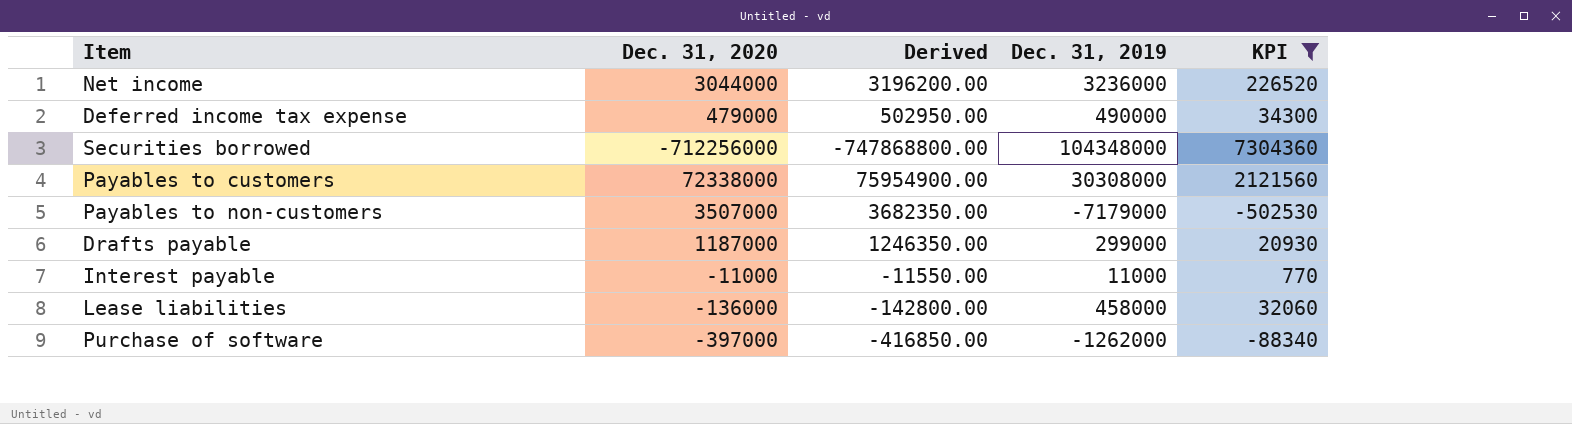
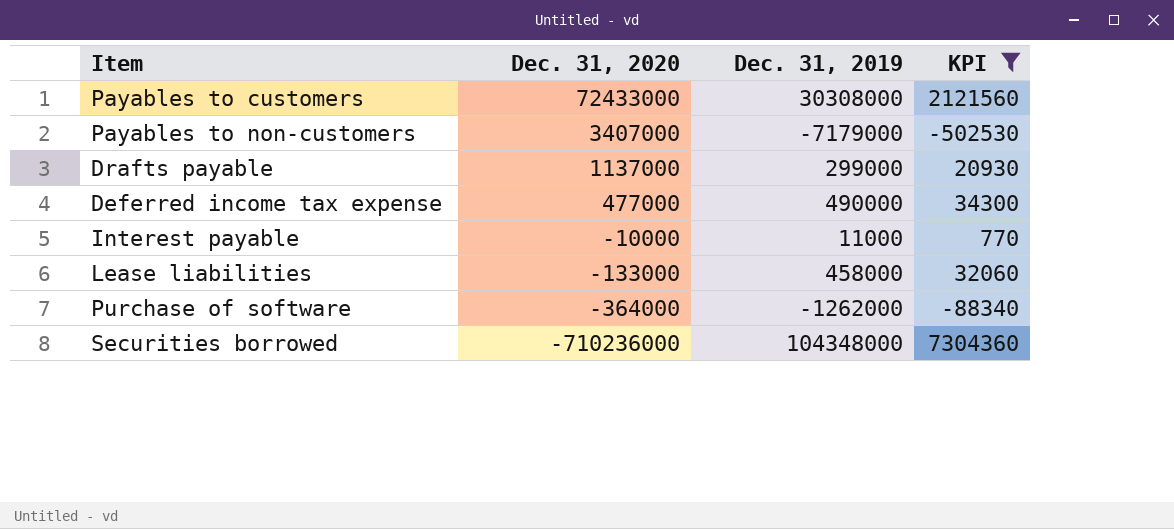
row order: none -> Dec. 31, 2020 descending
column Derived | formula: [Dec. 31, 2020] * 1.05 -> none
row Net income: 3044000 | 3196200.00 | 3236000 | 226520 -> none
Payables to customers | Dec. 31, 2020: 72338000 -> 72433000
Payables to non-customers | Dec. 31, 2020: 3507000 -> 3407000
Drafts payable | Dec. 31, 2020: 1187000 -> 1137000
Deferred income tax expense | Dec. 31, 2020: 479000 -> 477000
Interest payable | Dec. 31, 2020: -11000 -> -10000
Lease liabilities | Dec. 31, 2020: -136000 -> -133000
Purchase of software | Dec. 31, 2020: -397000 -> -364000
Securities borrowed | Dec. 31, 2020: -712256000 -> -710236000

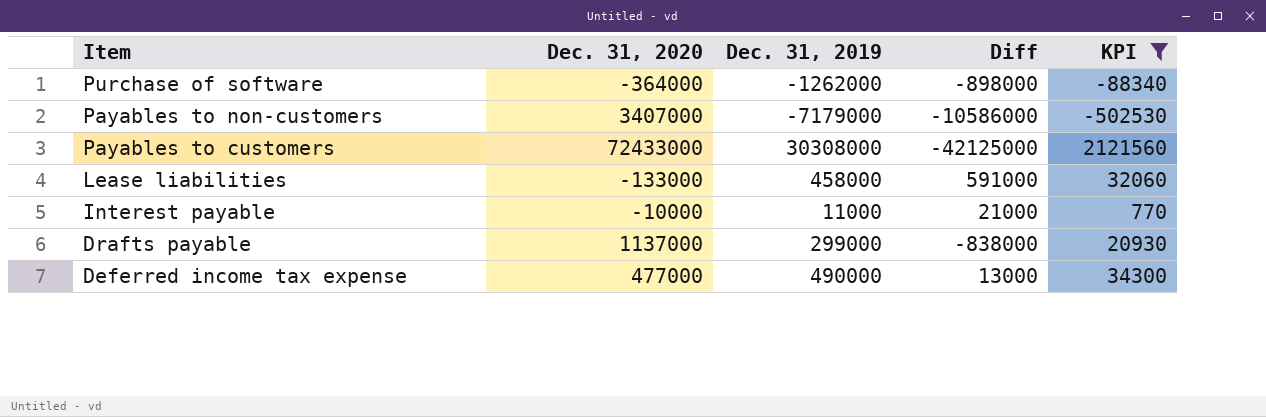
row order: Dec. 31, 2020 descending -> Item descending
column Diff | formula: none -> [Dec. 31, 2019] - [Dec. 31, 2020]
row Securities borrowed: -710236000 | 104348000 | 7304360 -> none

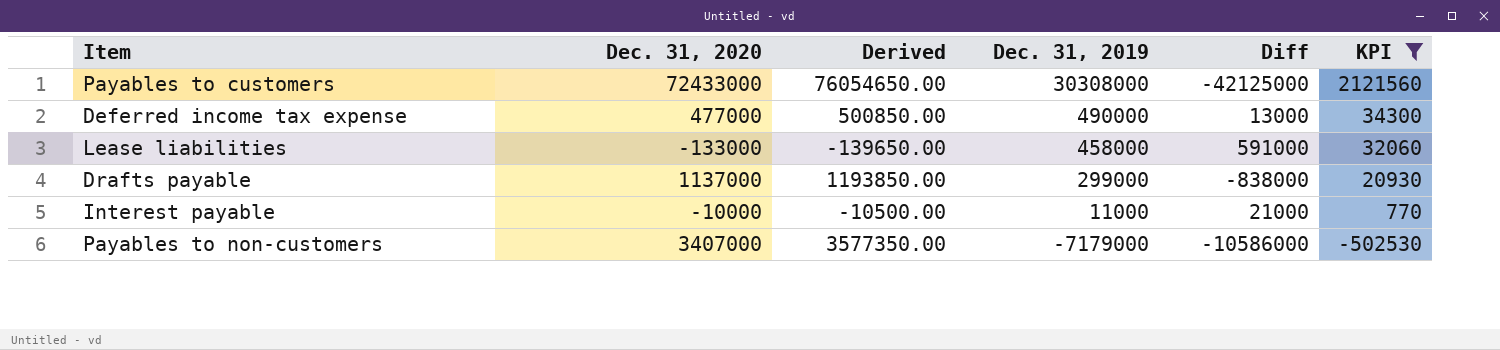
row order: Item descending -> Dec. 31, 2019 descending
column Derived | formula: none -> [Dec. 31, 2020] * 1.05
row Purchase of software: -364000 | -1262000 | -898000 | -88340 -> none

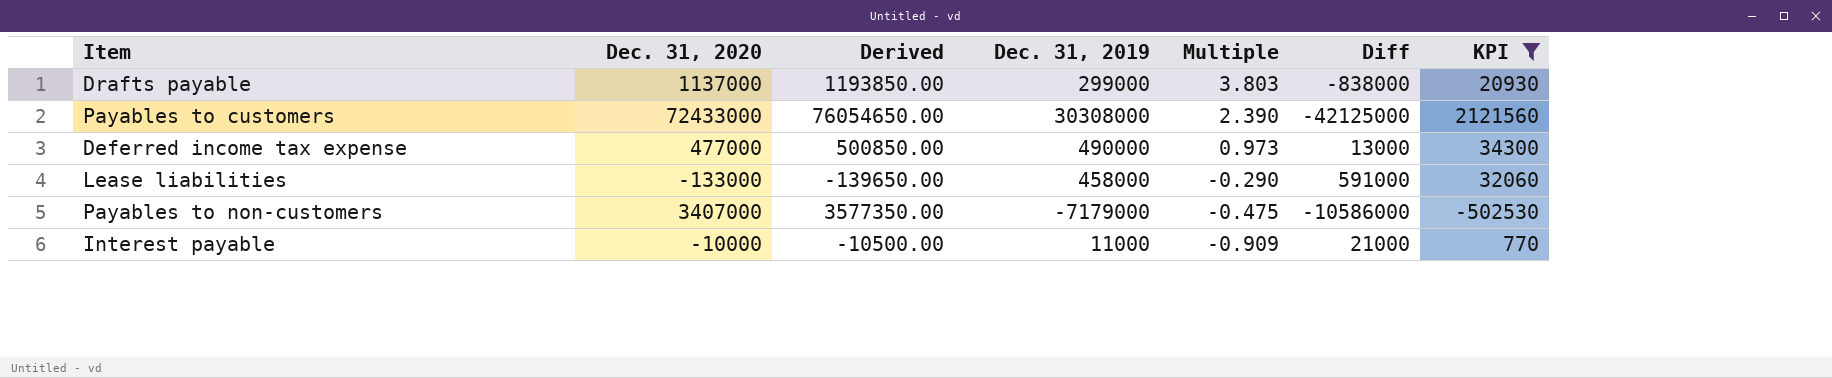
row order: Dec. 31, 2019 descending -> Multiple descending
column Multiple | formula: none -> [Dec. 31, 2020] / [Dec. 31, 2019]

